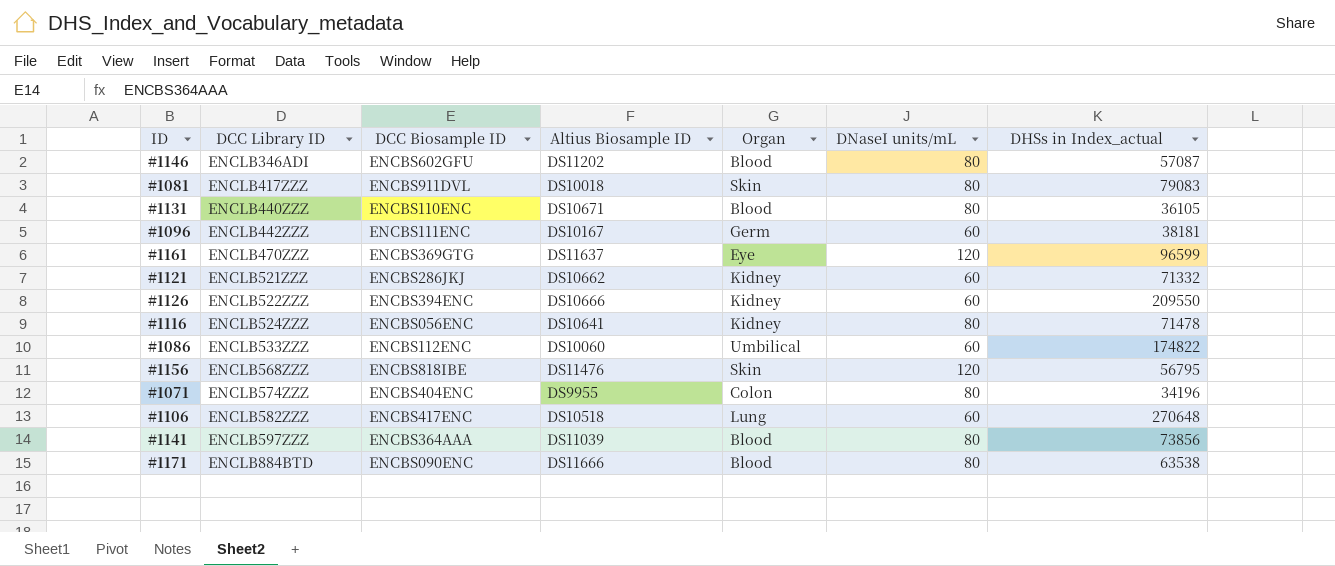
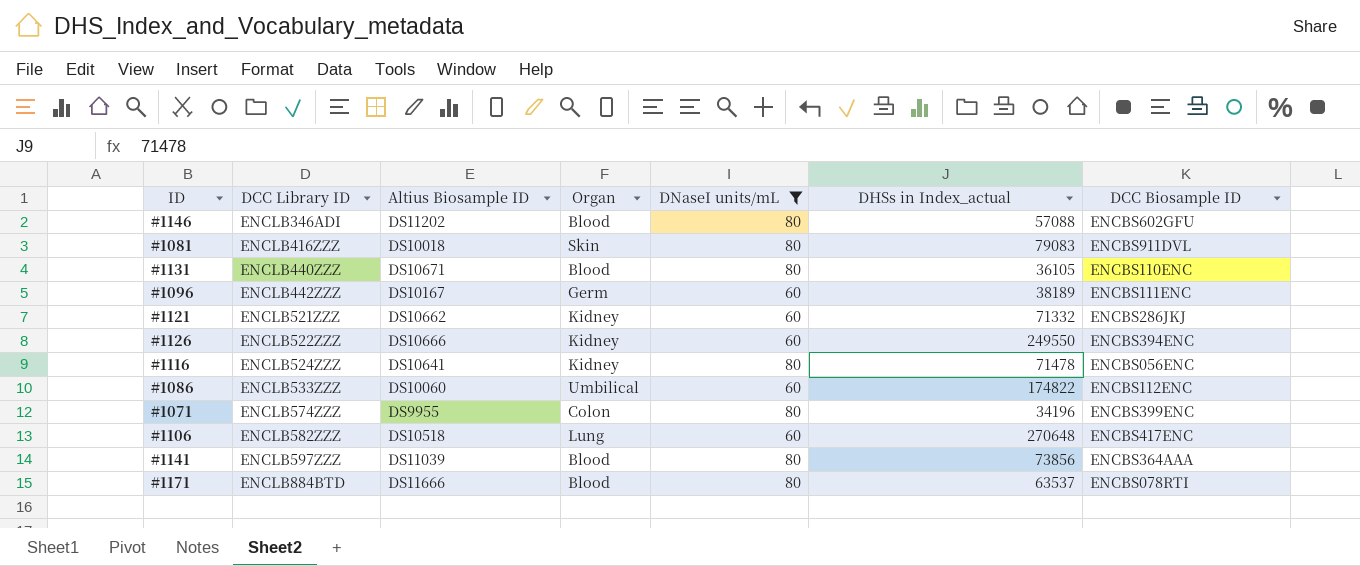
filter: none -> DNaseI units/mL != 120
column DCC Biosample ID | position: 3 -> 7
#1146 | DHSs in Index_actual: 57087 -> 57088
#1081 | DCC Library ID: ENCLB417ZZZ -> ENCLB416ZZZ
#1096 | DHSs in Index_actual: 38181 -> 38189
#1126 | DHSs in Index_actual: 209550 -> 249550
#1071 | DCC Biosample ID: ENCBS404ENC -> ENCBS399ENC
#1171 | DHSs in Index_actual: 63538 -> 63537
#1171 | DCC Biosample ID: ENCBS090ENC -> ENCBS078RTI

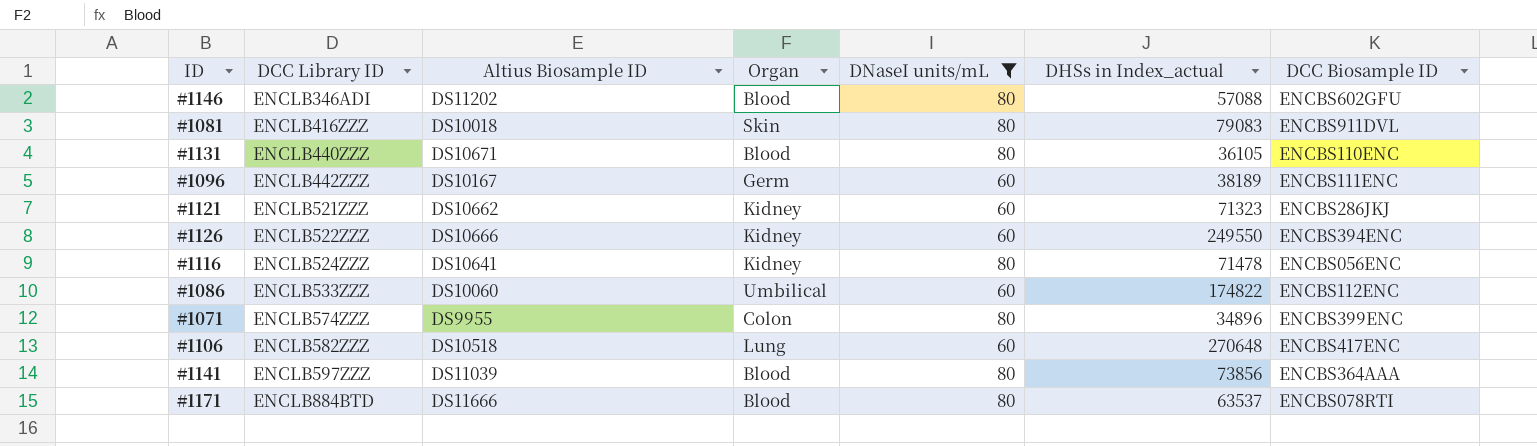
#1121 | DHSs in Index_actual: 71332 -> 71323
#1071 | DHSs in Index_actual: 34196 -> 34896

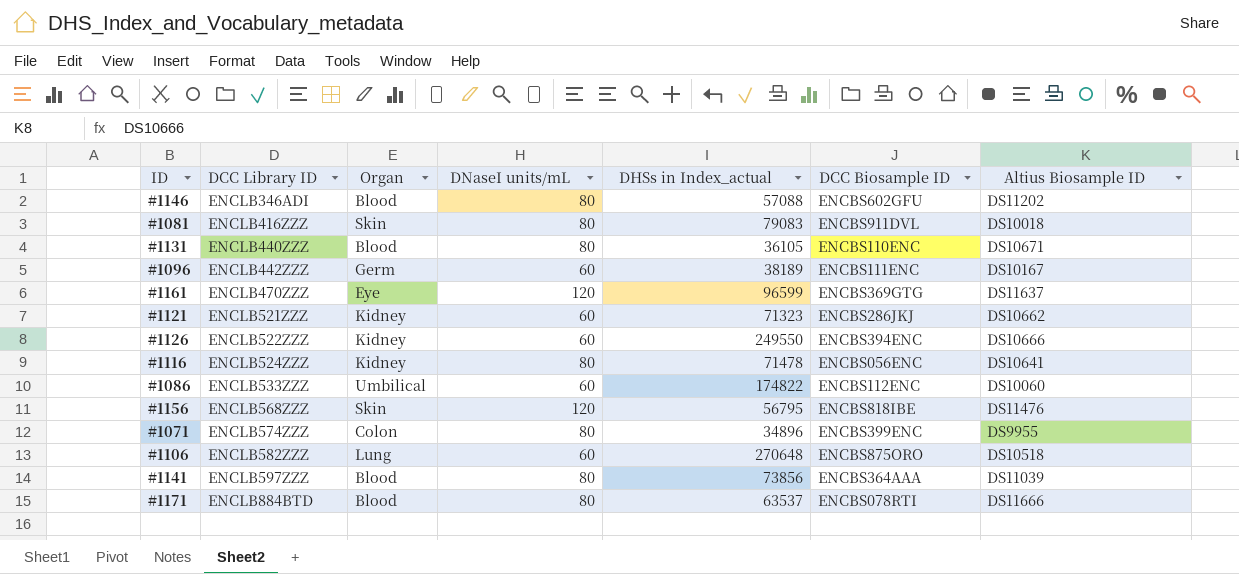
filter: DNaseI units/mL != 120 -> none
column Altius Biosample ID | position: 3 -> 7
#1106 | DCC Biosample ID: ENCBS417ENC -> ENCBS875ORO

